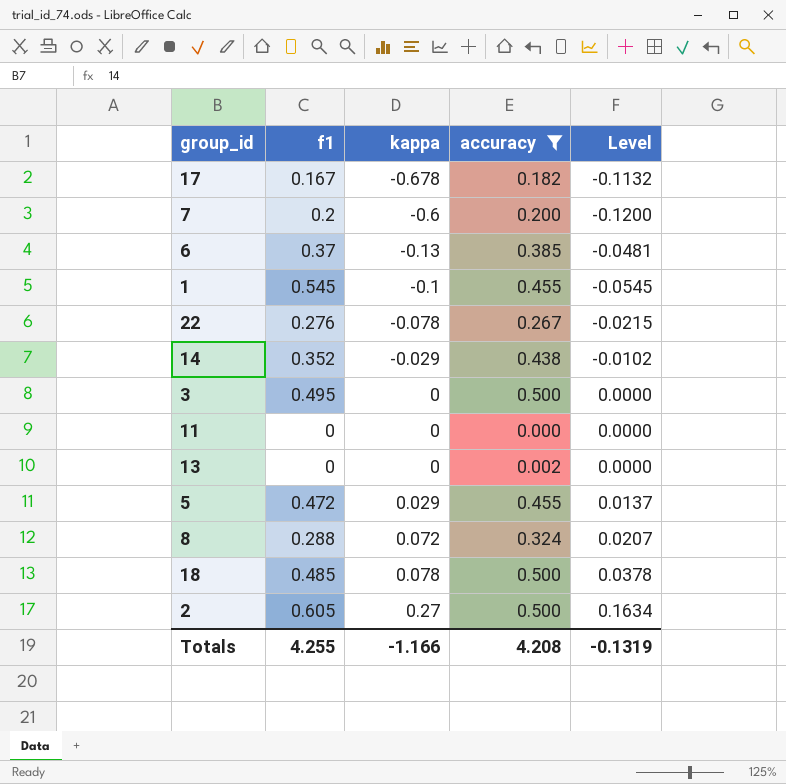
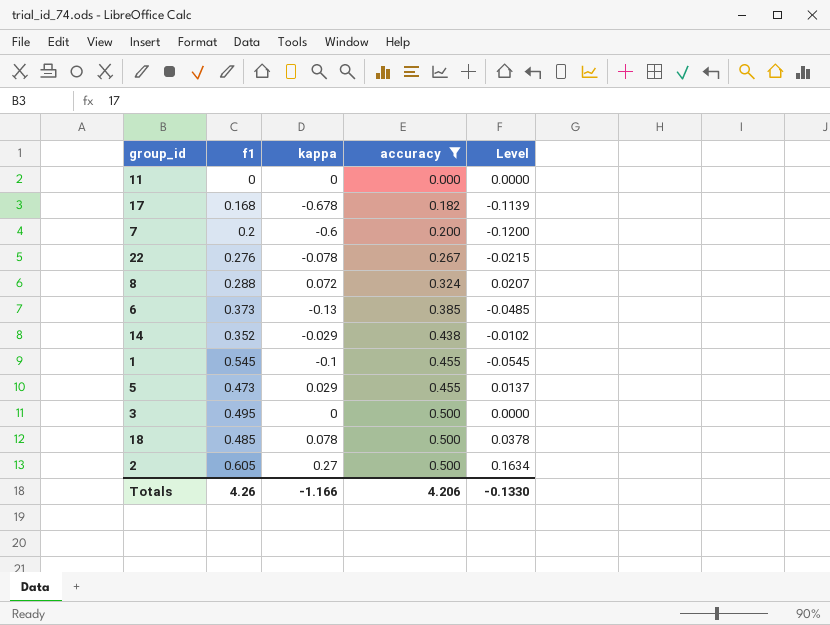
row order: kappa ascending -> accuracy ascending
row 13: 0 | 0 | 0.002 | 0.0000 -> none
17 | f1: 0.167 -> 0.168
17 | Level: -0.1132 -> -0.1139
6 | f1: 0.37 -> 0.373
6 | Level: -0.0481 -> -0.0485
5 | f1: 0.472 -> 0.473
Totals | f1: 4.255 -> 4.26
Totals | accuracy: 4.208 -> 4.206
Totals | Level: -0.1319 -> -0.1330

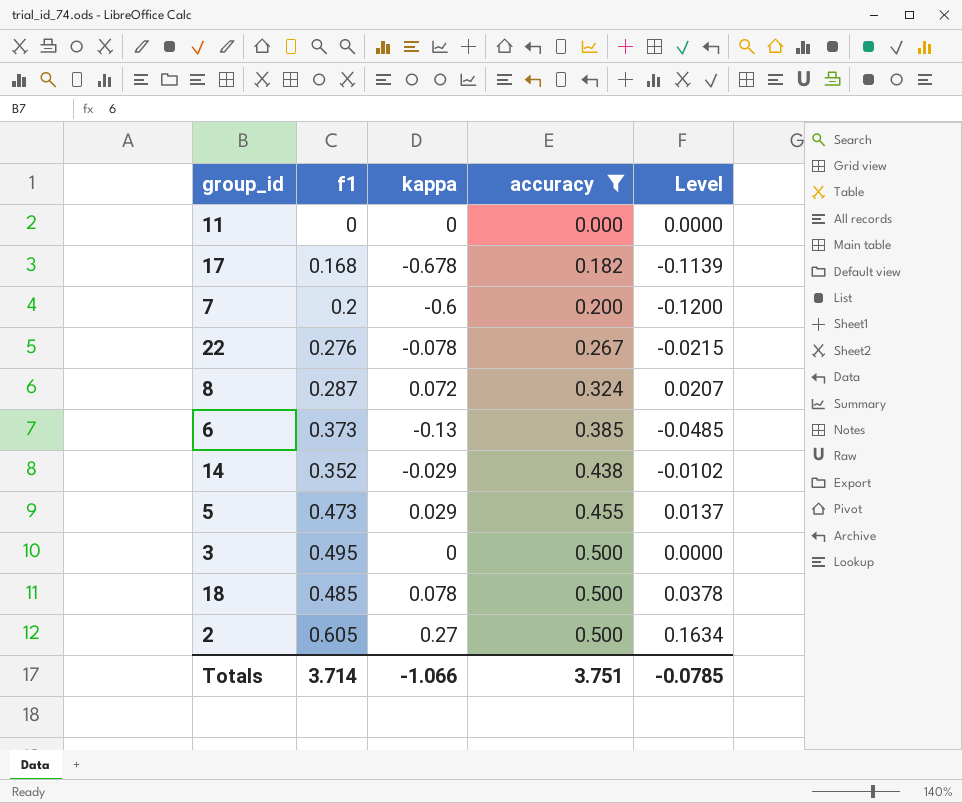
row 1: 0.545 | -0.1 | 0.455 | -0.0545 -> none
8 | f1: 0.288 -> 0.287
Totals | f1: 4.26 -> 3.714
Totals | kappa: -1.166 -> -1.066
Totals | accuracy: 4.206 -> 3.751
Totals | Level: -0.1330 -> -0.0785

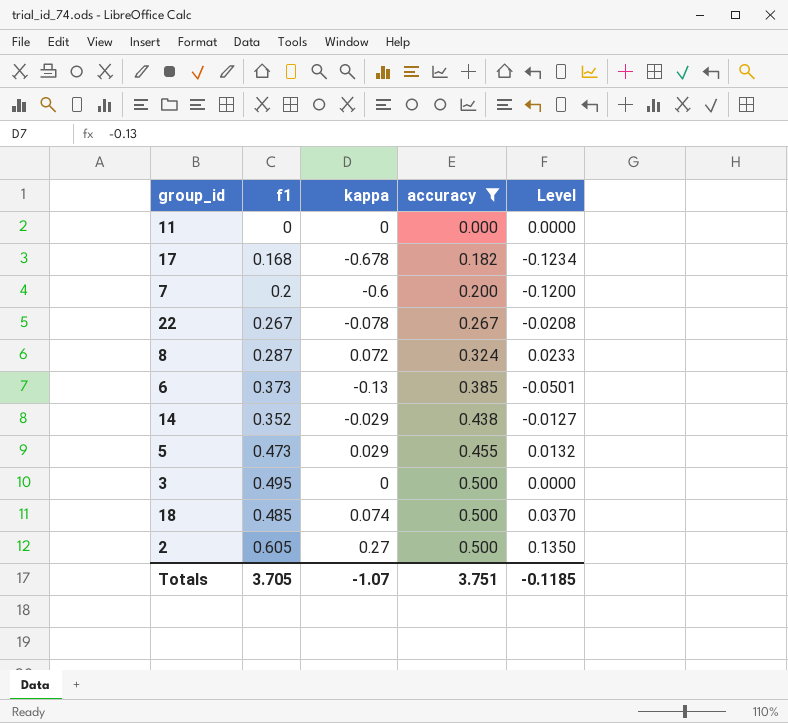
column Level | formula: [f1] * [kappa] -> [kappa] * [accuracy]
22 | f1: 0.276 -> 0.267
18 | kappa: 0.078 -> 0.074
Totals | f1: 3.714 -> 3.705
Totals | kappa: -1.066 -> -1.07
Totals | Level: -0.0785 -> -0.1185

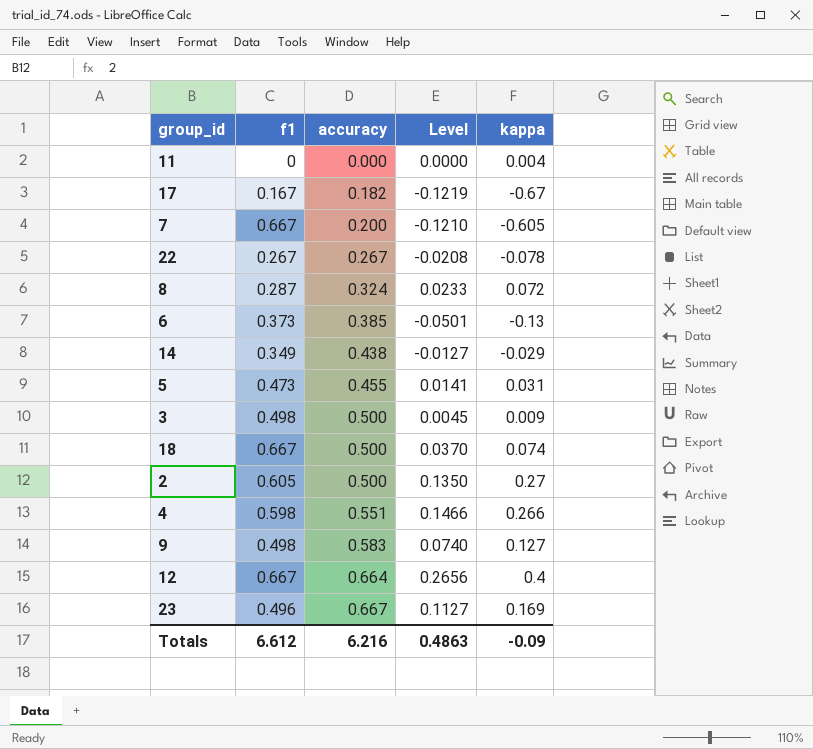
filter: accuracy <= 0.500 -> none
column kappa | position: 3 -> 5
11 | kappa: 0 -> 0.004
17 | f1: 0.168 -> 0.167
17 | Level: -0.1234 -> -0.1219
17 | kappa: -0.678 -> -0.67
7 | f1: 0.2 -> 0.667
7 | Level: -0.1200 -> -0.1210
7 | kappa: -0.6 -> -0.605
14 | f1: 0.352 -> 0.349
5 | Level: 0.0132 -> 0.0141
5 | kappa: 0.029 -> 0.031
3 | f1: 0.495 -> 0.498
3 | Level: 0.0000 -> 0.0045
3 | kappa: 0 -> 0.009
18 | f1: 0.485 -> 0.667
Totals | f1: 3.705 -> 6.612
Totals | accuracy: 3.751 -> 6.216
Totals | Level: -0.1185 -> 0.4863
Totals | kappa: -1.07 -> -0.09

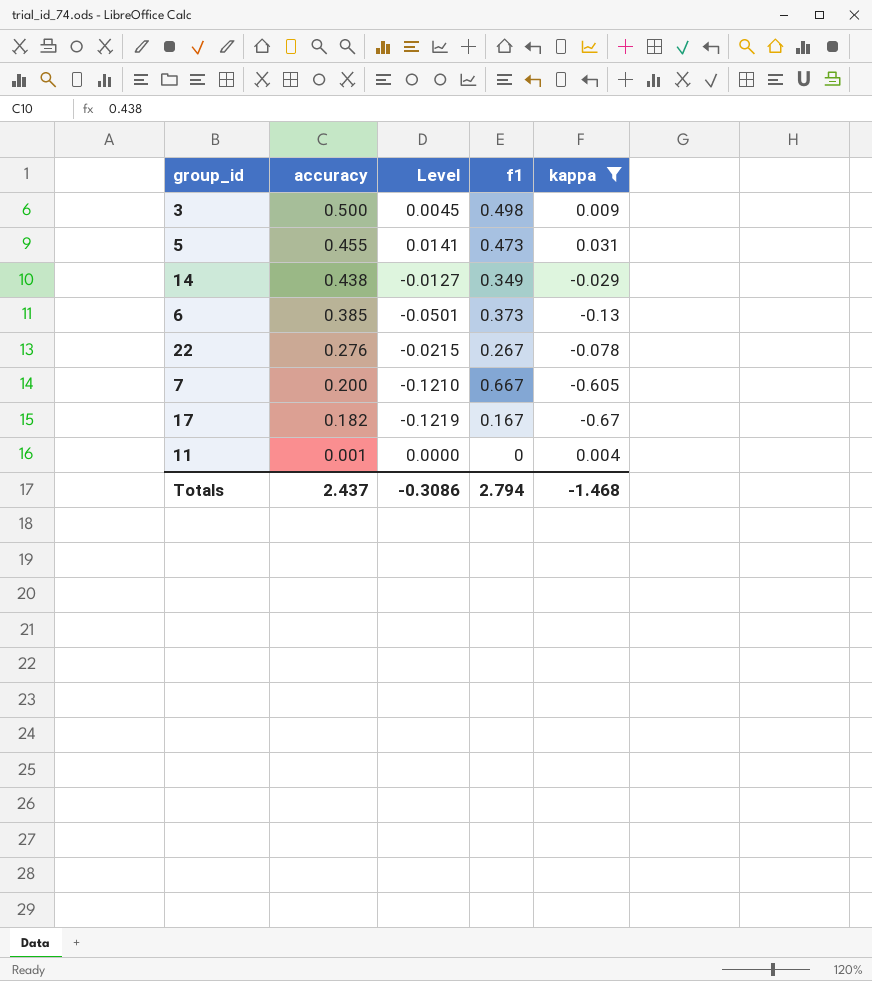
filter: none -> kappa <= 0.031
row order: accuracy ascending -> accuracy descending
column f1 | position: 2 -> 4
22 | accuracy: 0.267 -> 0.276
22 | Level: -0.0208 -> -0.0215
11 | accuracy: 0.000 -> 0.001
Totals | accuracy: 6.216 -> 2.437
Totals | Level: 0.4863 -> -0.3086
Totals | f1: 6.612 -> 2.794
Totals | kappa: -0.09 -> -1.468

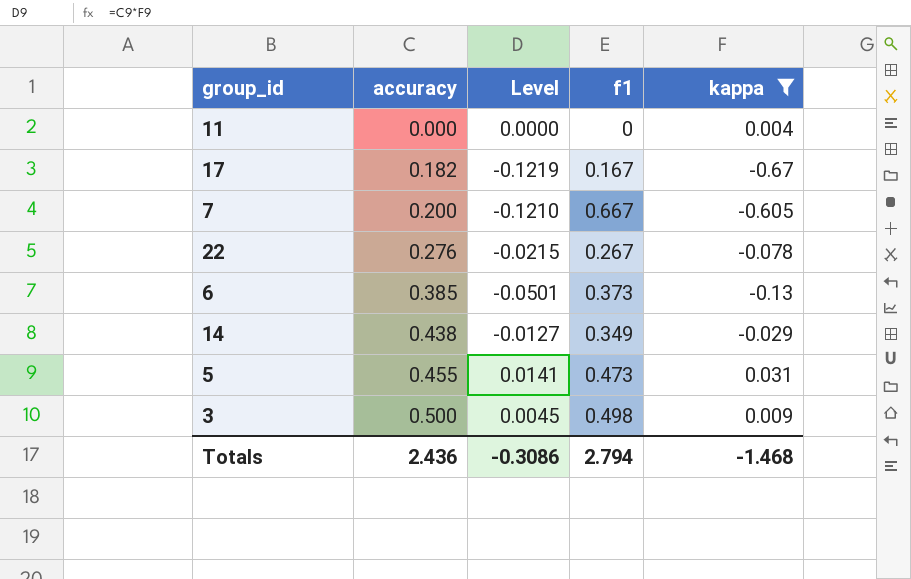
row order: accuracy descending -> accuracy ascending
11 | accuracy: 0.001 -> 0.000
Totals | accuracy: 2.437 -> 2.436

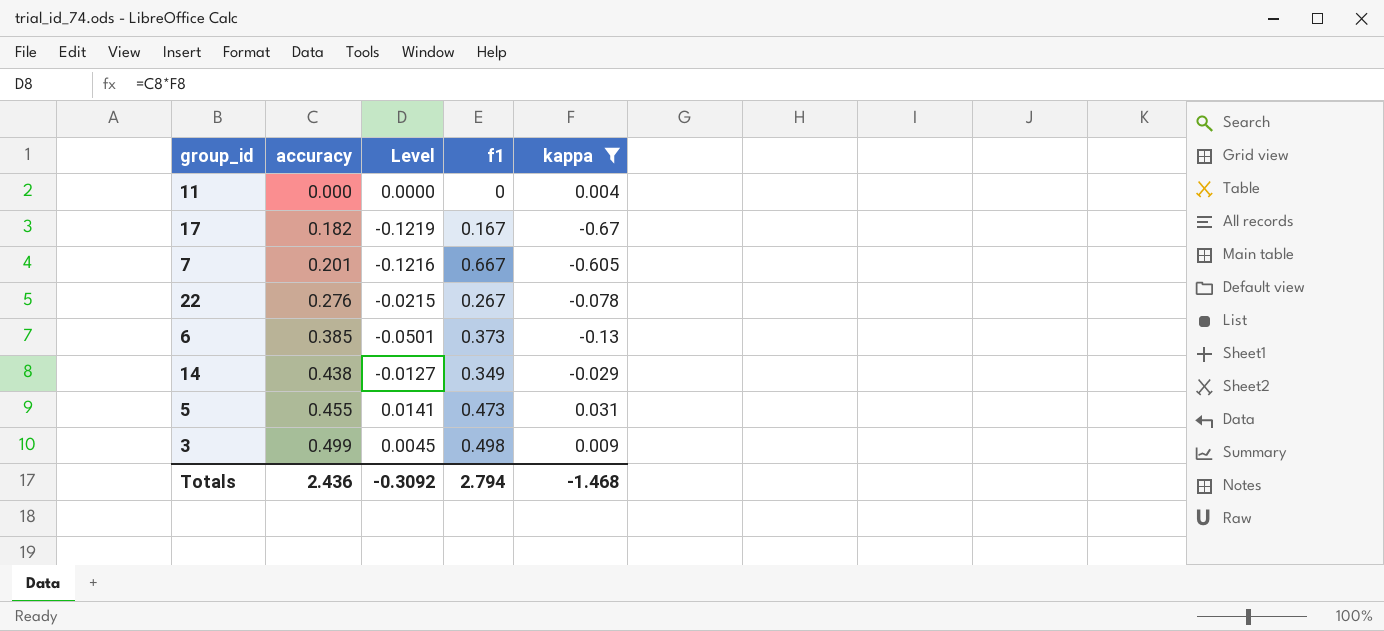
7 | accuracy: 0.200 -> 0.201
7 | Level: -0.1210 -> -0.1216
3 | accuracy: 0.500 -> 0.499
Totals | Level: -0.3086 -> -0.3092

